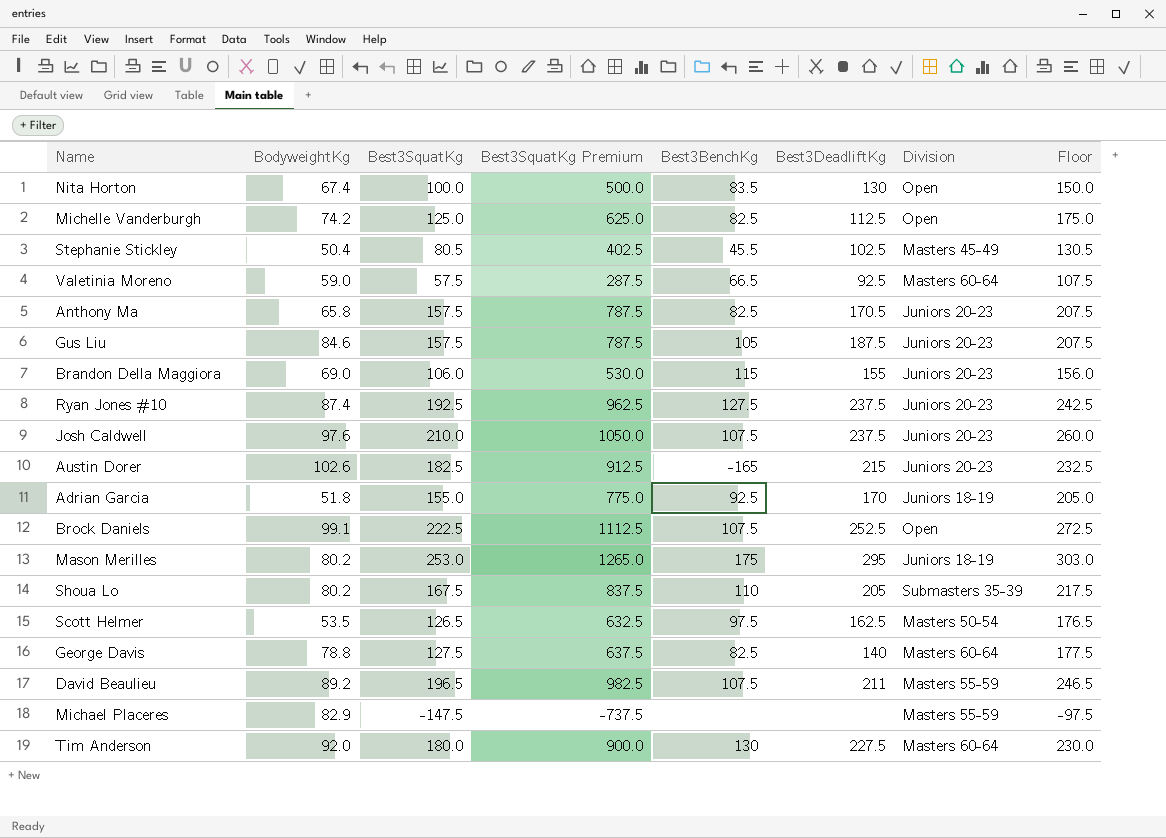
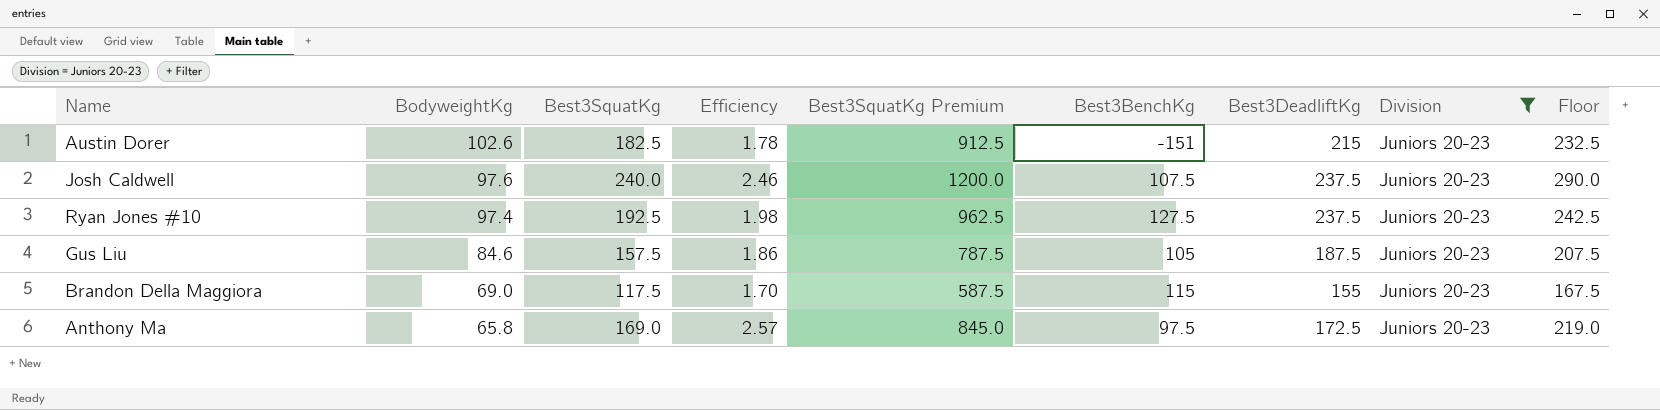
filter: none -> Division = Juniors 20-23
row order: none -> BodyweightKg descending
column Efficiency | formula: none -> [Best3SquatKg] / [BodyweightKg]
Austin Dorer | Best3BenchKg: -165 -> -151
Josh Caldwell | Best3SquatKg: 210.0 -> 240.0
Josh Caldwell | Best3SquatKg Premium: 1050.0 -> 1200.0
Josh Caldwell | Floor: 260.0 -> 290.0
Ryan Jones #10 | BodyweightKg: 87.4 -> 97.4
Brandon Della Maggiora | Best3SquatKg: 106.0 -> 117.5
Brandon Della Maggiora | Best3SquatKg Premium: 530.0 -> 587.5
Brandon Della Maggiora | Floor: 156.0 -> 167.5
Anthony Ma | Best3SquatKg: 157.5 -> 169.0
Anthony Ma | Best3SquatKg Premium: 787.5 -> 845.0
Anthony Ma | Best3BenchKg: 82.5 -> 97.5
Anthony Ma | Best3DeadliftKg: 170.5 -> 172.5
Anthony Ma | Floor: 207.5 -> 219.0

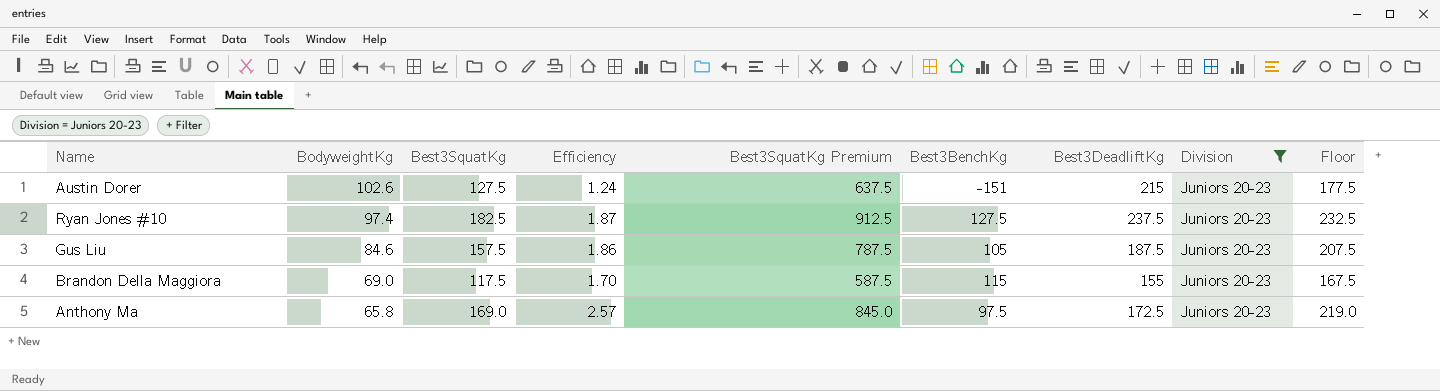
row Josh Caldwell: 97.6 | 240.0 | 2.46 | 1200.0 | 107.5 | 237.5 | Juniors 20-23 | 290.0 -> none
Austin Dorer | Best3SquatKg: 182.5 -> 127.5
Austin Dorer | Efficiency: 1.78 -> 1.24
Austin Dorer | Best3SquatKg Premium: 912.5 -> 637.5
Austin Dorer | Floor: 232.5 -> 177.5
Ryan Jones #10 | Best3SquatKg: 192.5 -> 182.5
Ryan Jones #10 | Efficiency: 1.98 -> 1.87
Ryan Jones #10 | Best3SquatKg Premium: 962.5 -> 912.5
Ryan Jones #10 | Floor: 242.5 -> 232.5

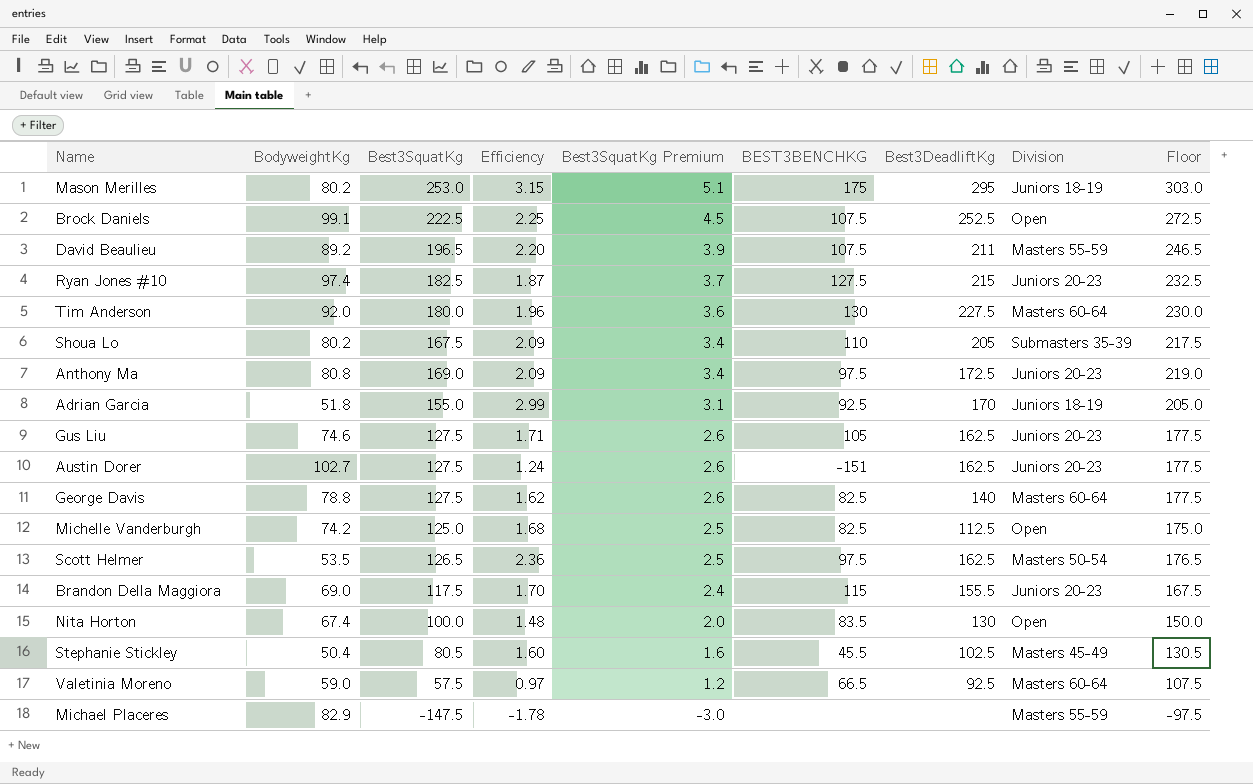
filter: Division = Juniors 20-23 -> none
row order: BodyweightKg descending -> Best3SquatKg Premium descending
column Best3SquatKg Premium | formula: [Best3SquatKg] * 5 -> [Best3SquatKg] * 0.02
column name: Best3BenchKg -> BEST3BENCHKG
Ryan Jones #10 | Best3DeadliftKg: 237.5 -> 215
Anthony Ma | BodyweightKg: 65.8 -> 80.8
Anthony Ma | Efficiency: 2.57 -> 2.09
Gus Liu | BodyweightKg: 84.6 -> 74.6
Gus Liu | Best3SquatKg: 157.5 -> 127.5
Gus Liu | Efficiency: 1.86 -> 1.71
Gus Liu | Best3DeadliftKg: 187.5 -> 162.5
Gus Liu | Floor: 207.5 -> 177.5
Austin Dorer | BodyweightKg: 102.6 -> 102.7
Austin Dorer | Best3DeadliftKg: 215 -> 162.5
Brandon Della Maggiora | Best3DeadliftKg: 155 -> 155.5

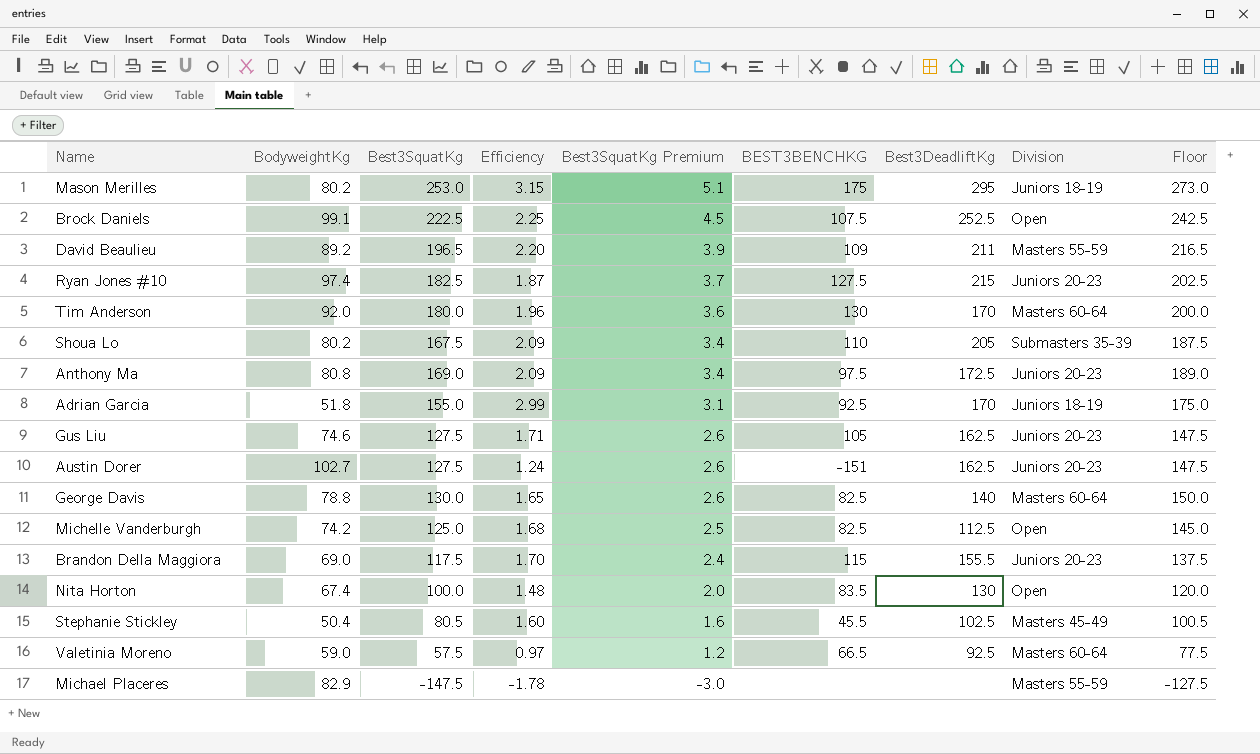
column Floor | formula: [Best3SquatKg] + 50 -> [Best3SquatKg] + 20
row Scott Helmer: 53.5 | 126.5 | 2.36 | 2.5 | 97.5 | 162.5 | Masters 50-54 | 176.5 -> none
David Beaulieu | BEST3BENCHKG: 107.5 -> 109
Tim Anderson | Best3DeadliftKg: 227.5 -> 170
George Davis | Best3SquatKg: 127.5 -> 130.0
George Davis | Efficiency: 1.62 -> 1.65

